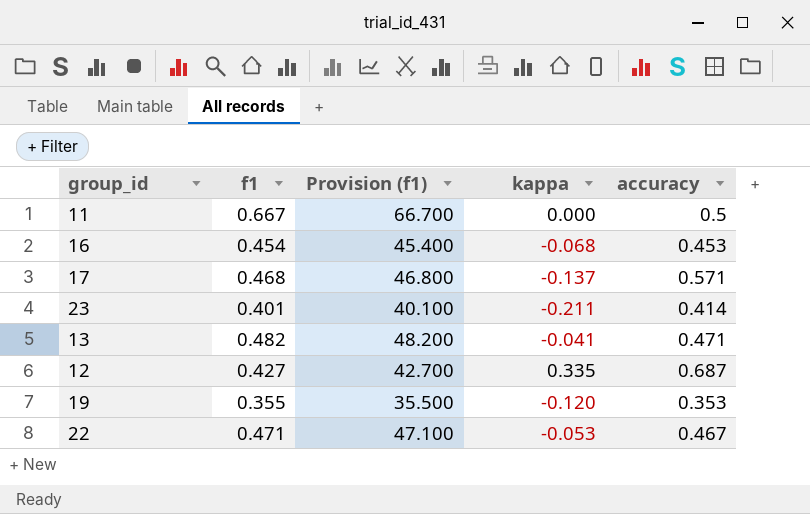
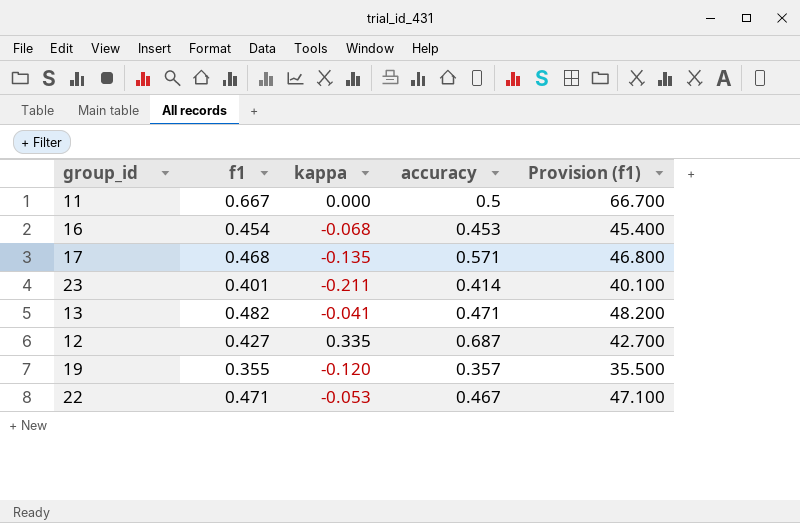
column Provision (f1) | position: 3 -> 5
17 | kappa: -0.137 -> -0.135
19 | accuracy: 0.353 -> 0.357

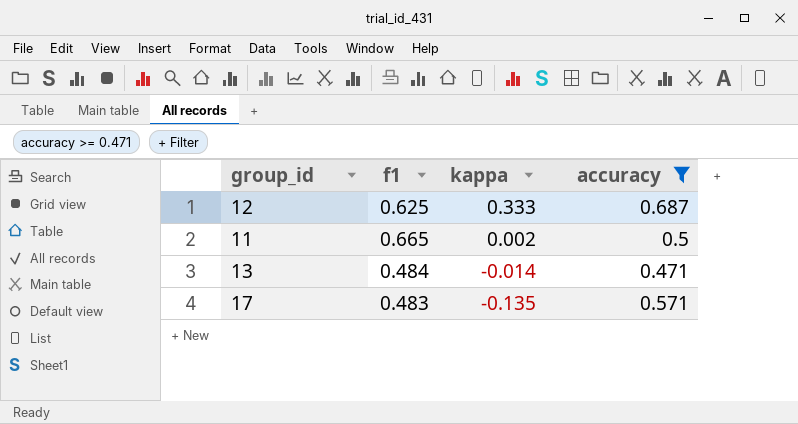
filter: none -> accuracy >= 0.471
row order: none -> kappa descending
column Provision (f1) | formula: [f1] * 100 -> none
12 | f1: 0.427 -> 0.625
12 | kappa: 0.335 -> 0.333
11 | f1: 0.667 -> 0.665
11 | kappa: 0.000 -> 0.002
13 | f1: 0.482 -> 0.484
13 | kappa: -0.041 -> -0.014
17 | f1: 0.468 -> 0.483

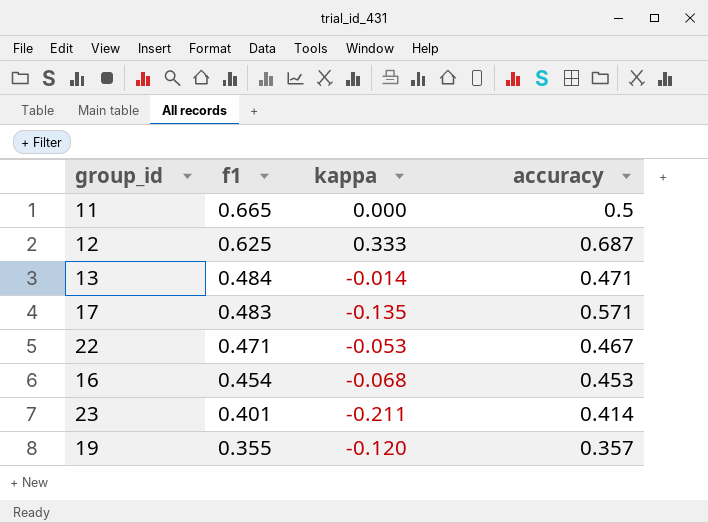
filter: accuracy >= 0.471 -> none
row order: kappa descending -> f1 descending
11 | kappa: 0.002 -> 0.000

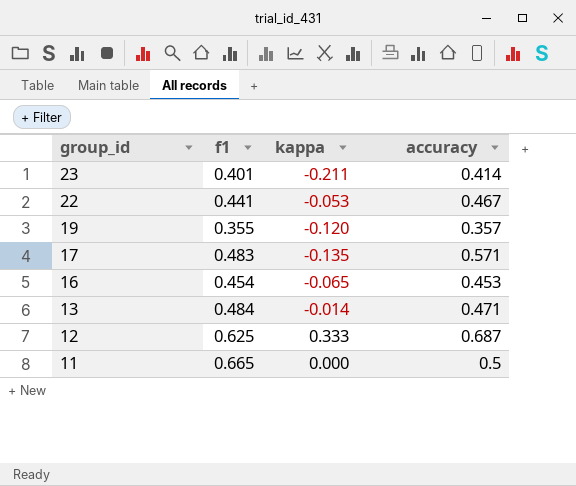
row order: f1 descending -> group_id descending
22 | f1: 0.471 -> 0.441
16 | kappa: -0.068 -> -0.065

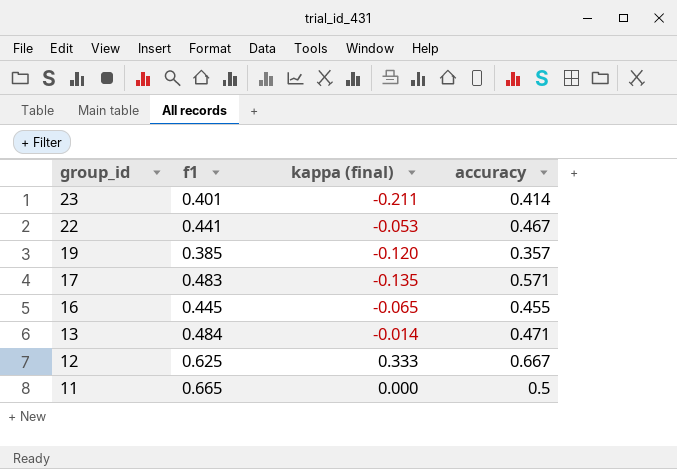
column name: kappa -> kappa (final)
19 | f1: 0.355 -> 0.385
16 | f1: 0.454 -> 0.445
16 | accuracy: 0.453 -> 0.455
12 | accuracy: 0.687 -> 0.667

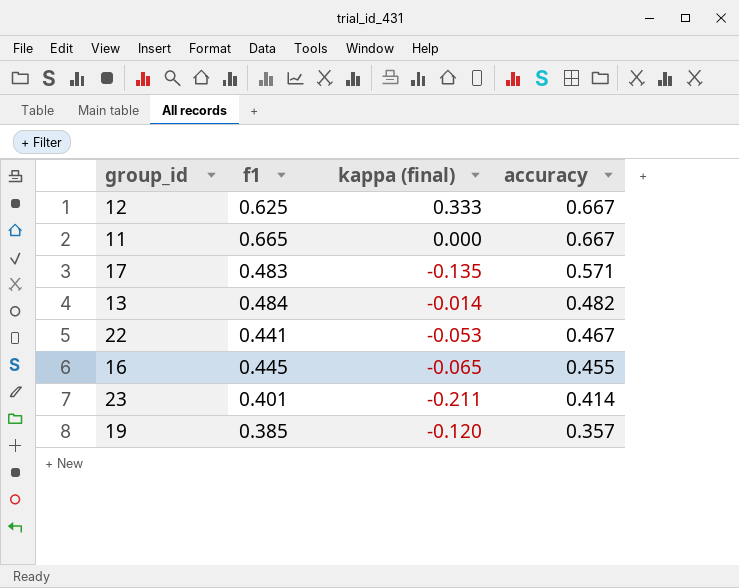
row order: group_id descending -> accuracy descending
11 | accuracy: 0.5 -> 0.667
13 | accuracy: 0.471 -> 0.482

